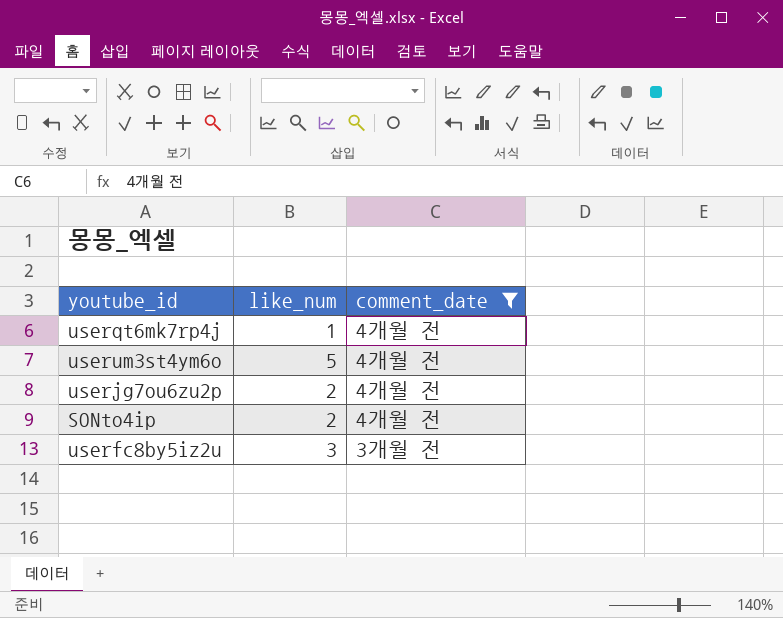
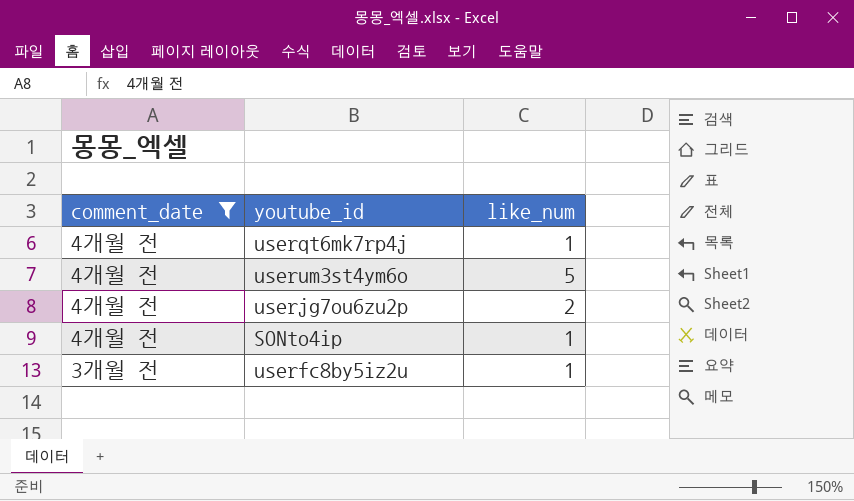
column comment_date | position: 3 -> 1
SONto4ip | like_num: 2 -> 1
userfc8by5iz2u | like_num: 3 -> 1

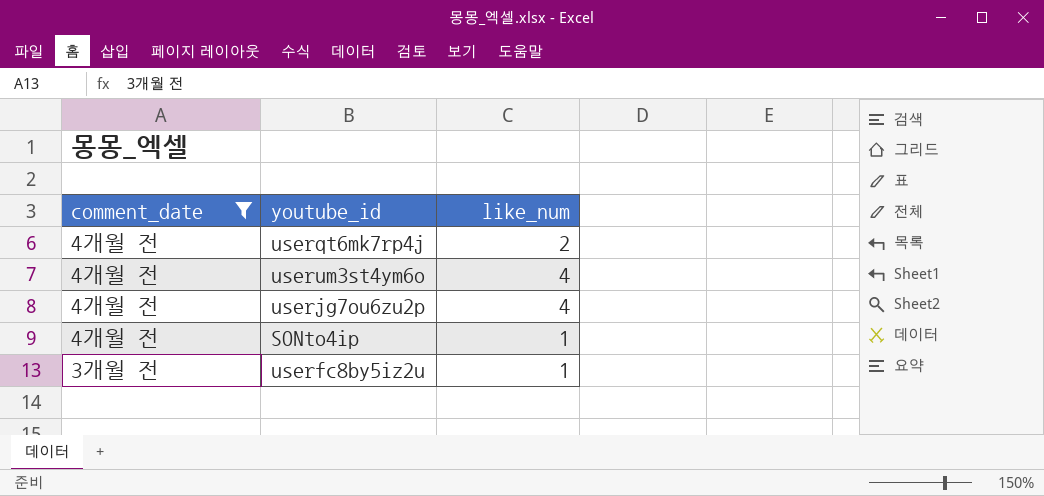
userqt6mk7rp4j | like_num: 1 -> 2
userum3st4ym6o | like_num: 5 -> 4
userjg7ou6zu2p | like_num: 2 -> 4

